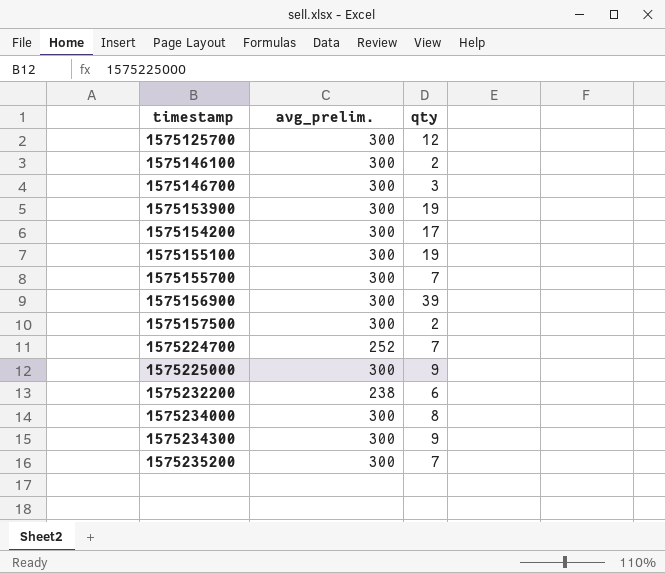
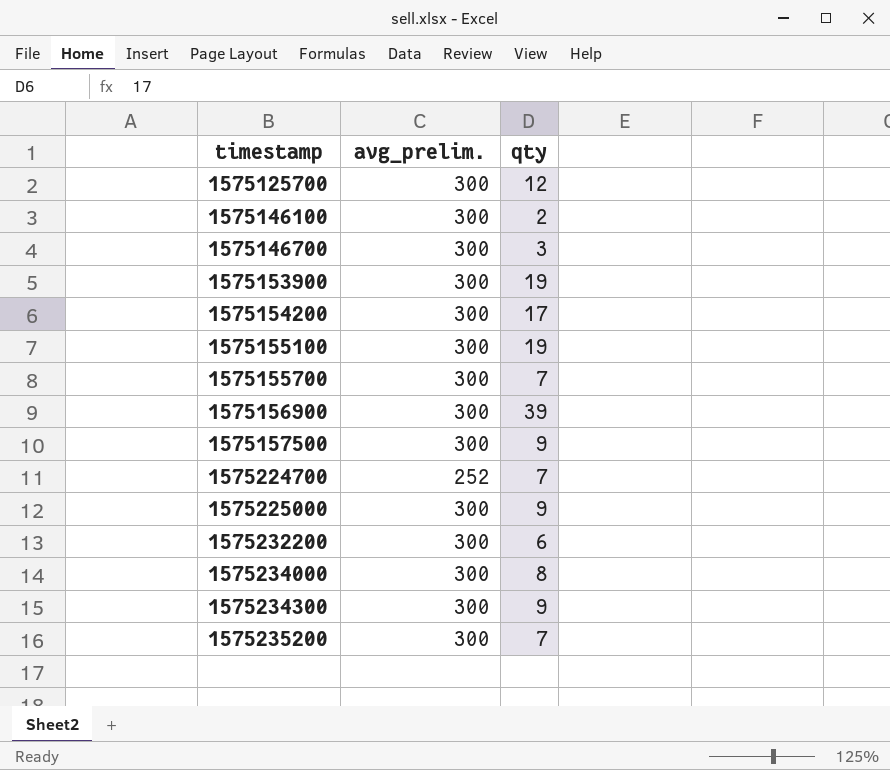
1575157500 | qty: 2 -> 9
1575232200 | avg_prelim.: 238 -> 300

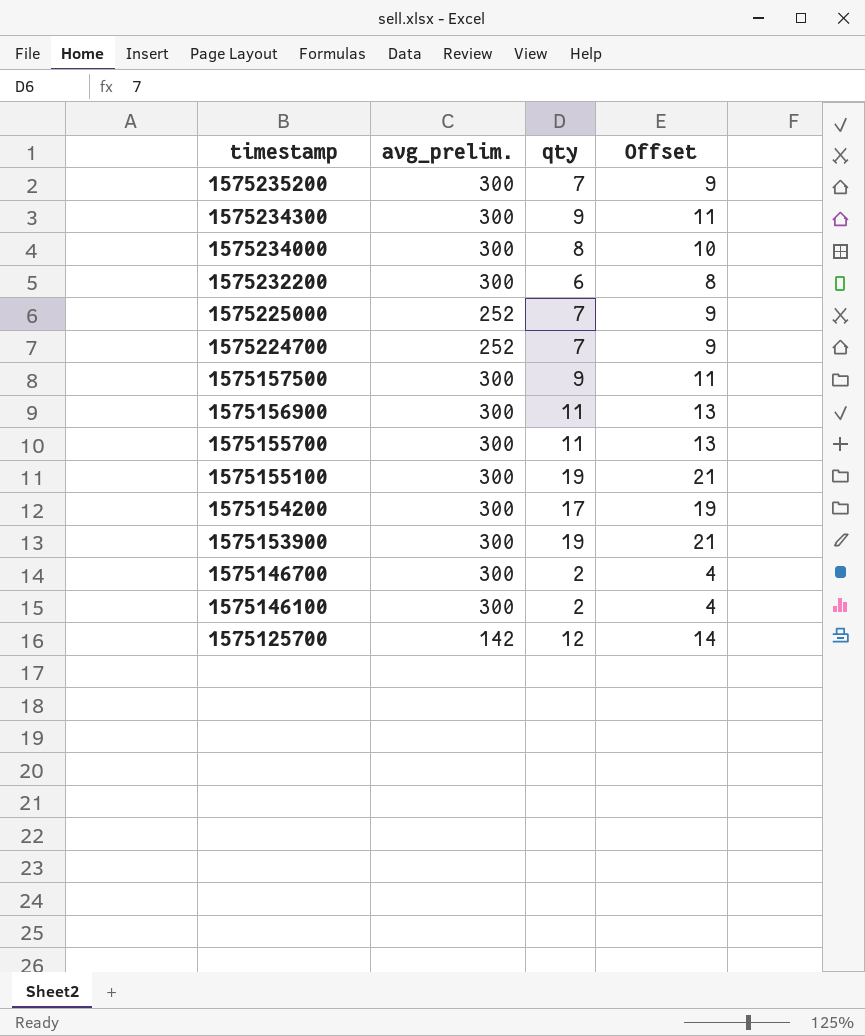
row order: timestamp ascending -> timestamp descending
column Offset | formula: none -> [qty] + 2
1575225000 | avg_prelim.: 300 -> 252
1575225000 | qty: 9 -> 7
1575156900 | qty: 39 -> 11
1575155700 | qty: 7 -> 11
1575146700 | qty: 3 -> 2
1575125700 | avg_prelim.: 300 -> 142

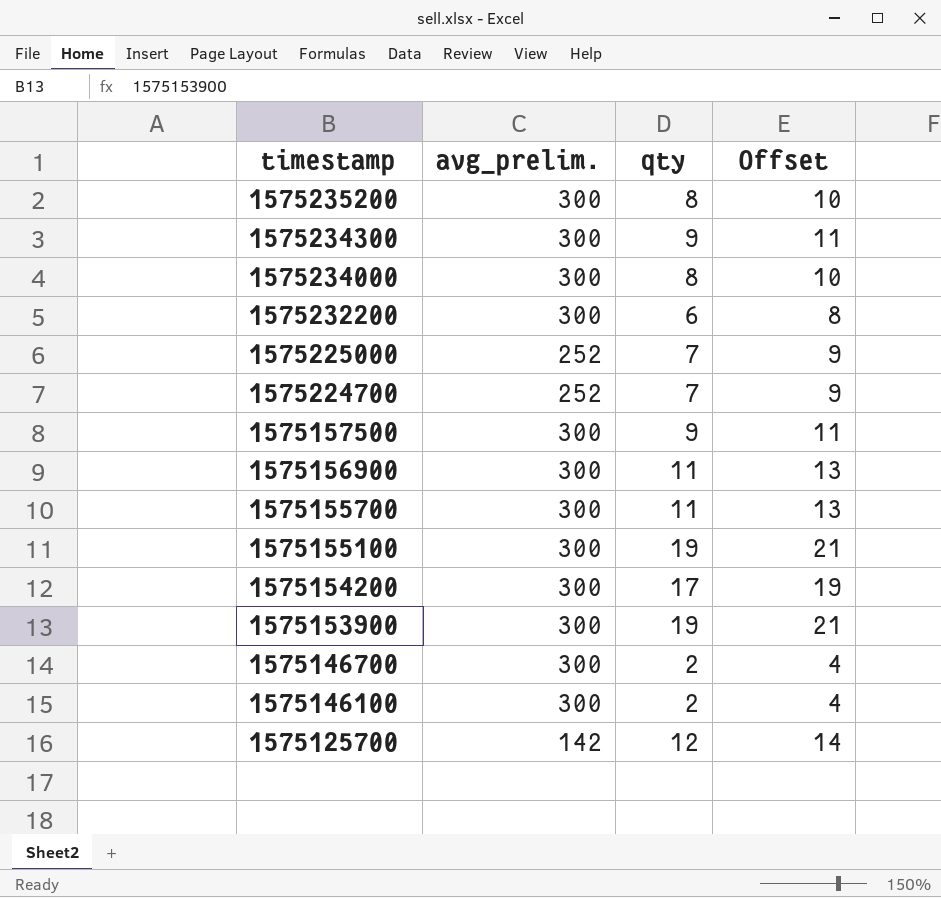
1575235200 | qty: 7 -> 8
1575235200 | Offset: 9 -> 10

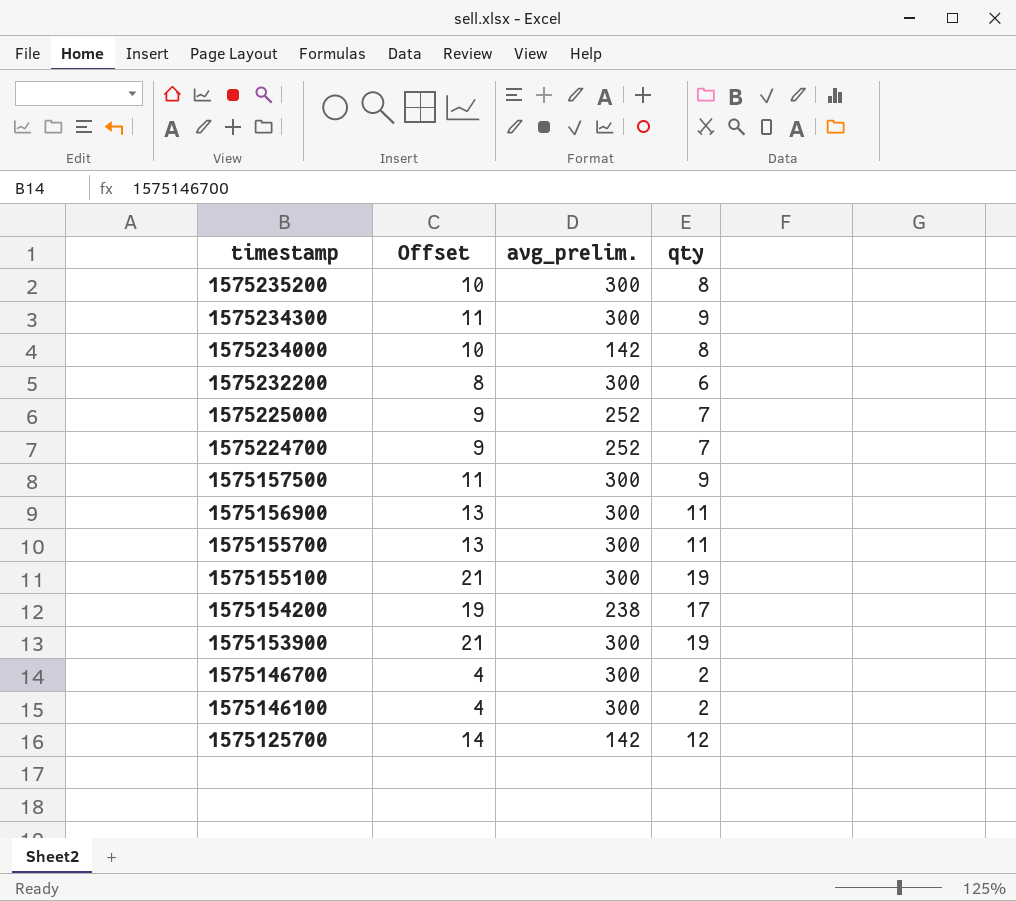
column Offset | position: 4 -> 2
1575234000 | avg_prelim.: 300 -> 142
1575154200 | avg_prelim.: 300 -> 238

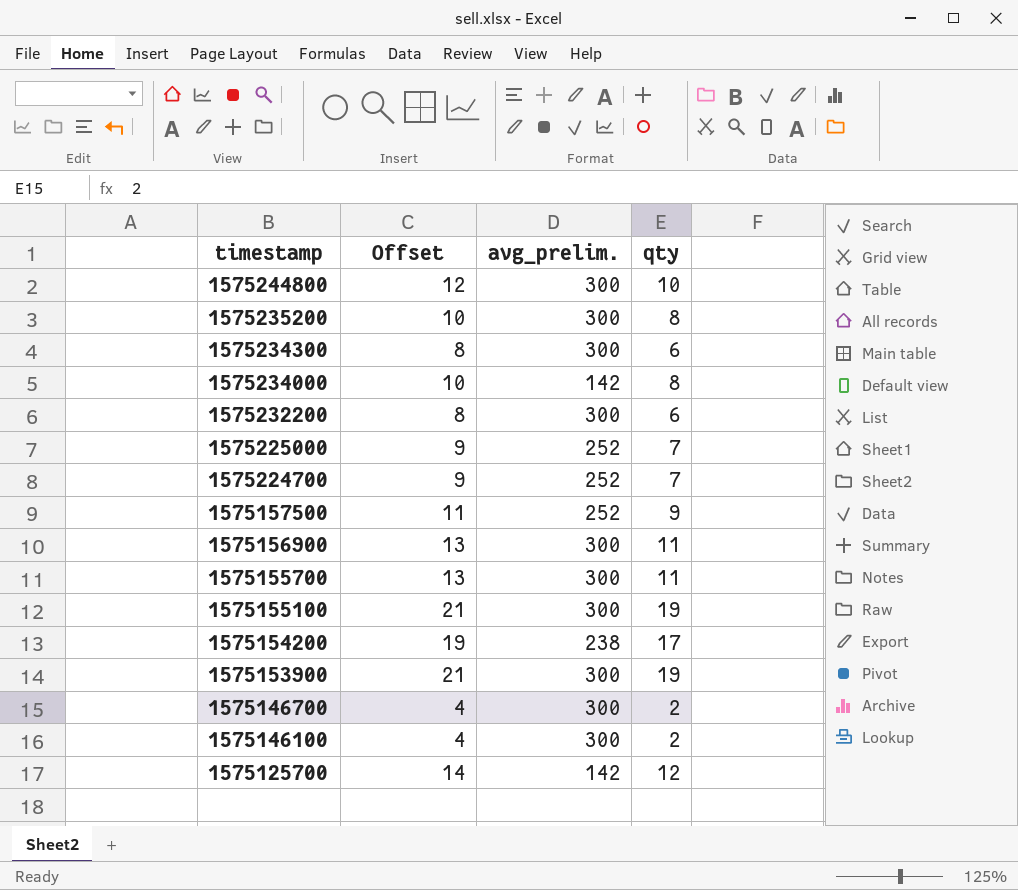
row 1575244800: none -> 12 | 300 | 10
1575234300 | Offset: 11 -> 8
1575234300 | qty: 9 -> 6
1575157500 | avg_prelim.: 300 -> 252

